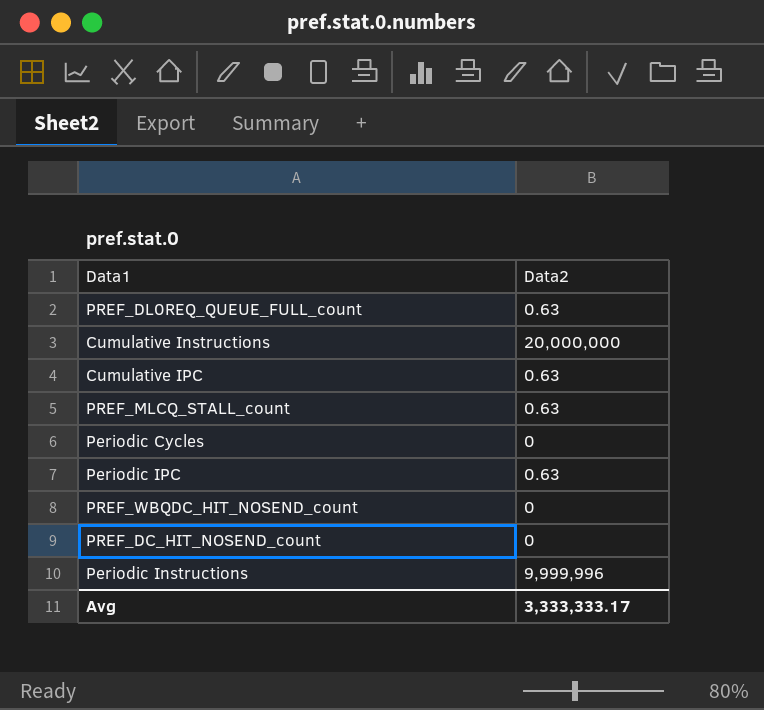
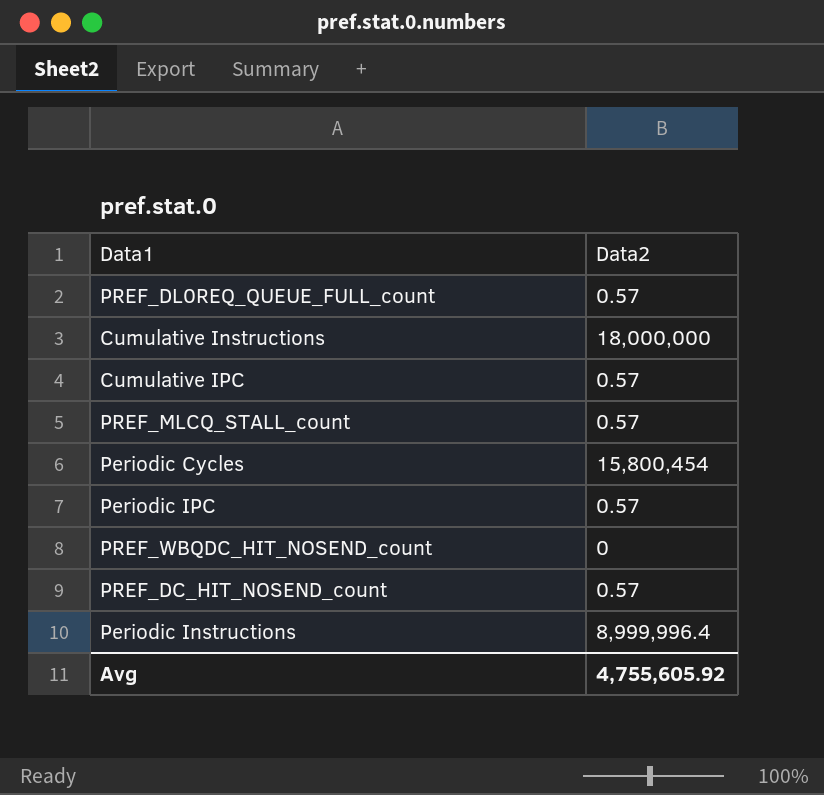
PREF_DL0REQ_QUEUE_FULL_count | Data2: 0.63 -> 0.57
Cumulative Instructions | Data2: 20,000,000 -> 18,000,000
Cumulative IPC | Data2: 0.63 -> 0.57
PREF_MLCQ_STALL_count | Data2: 0.63 -> 0.57
Periodic Cycles | Data2: 0 -> 15,800,454
Periodic IPC | Data2: 0.63 -> 0.57
PREF_DC_HIT_NOSEND_count | Data2: 0 -> 0.57
Periodic Instructions | Data2: 9,999,996 -> 8,999,996.4
Avg | Data2: 3,333,333.17 -> 4,755,605.92

